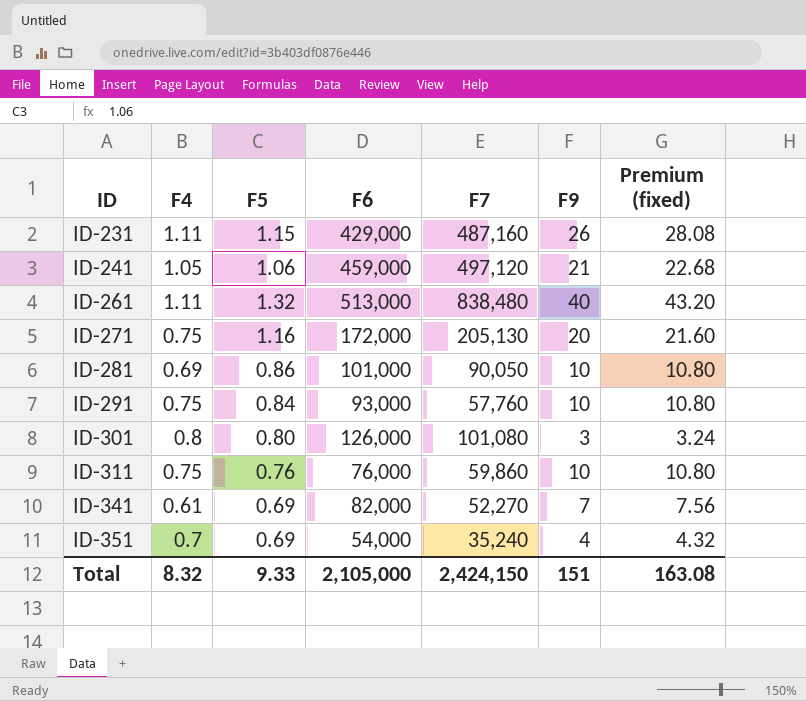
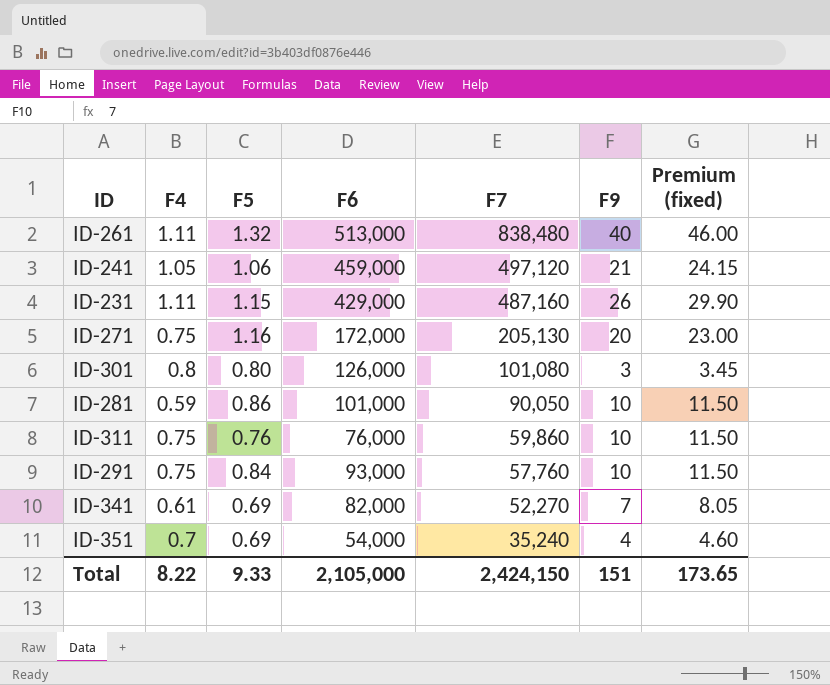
row order: ID ascending -> F7 descending
column Premium (fixed) | formula: [F9] * 1.08 -> [F9] * 1.15
ID-281 | F4: 0.69 -> 0.59
Total | F4: 8.32 -> 8.22
Total | Premium (fixed): 163.08 -> 173.65

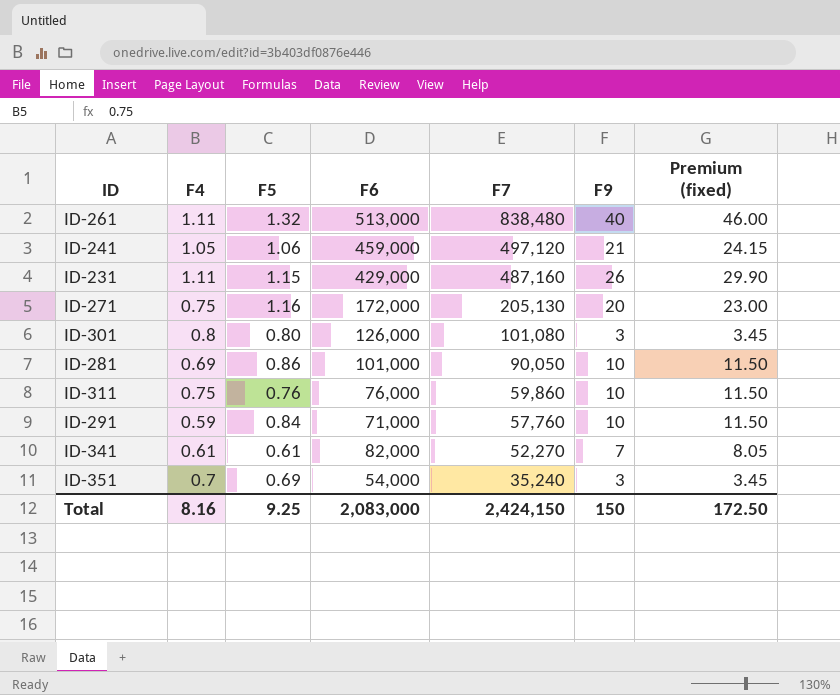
ID-281 | F4: 0.59 -> 0.69
ID-291 | F4: 0.75 -> 0.59
ID-291 | F6: 93,000 -> 71,000
ID-341 | F5: 0.69 -> 0.61
ID-351 | F9: 4 -> 3
ID-351 | Premium (fixed): 4.60 -> 3.45
Total | F4: 8.22 -> 8.16
Total | F5: 9.33 -> 9.25
Total | F6: 2,105,000 -> 2,083,000
Total | F9: 151 -> 150
Total | Premium (fixed): 173.65 -> 172.50

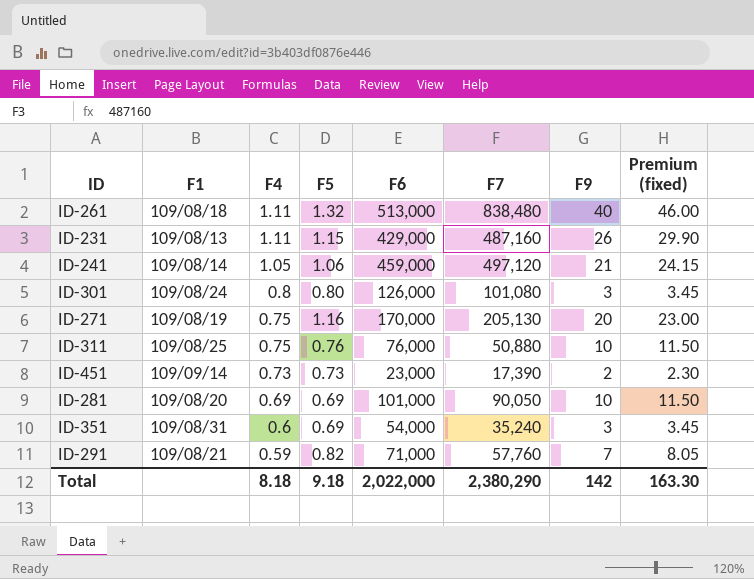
row order: F7 descending -> F4 descending
column F1 | position: none -> 2
row ID-341: 0.61 | 0.61 | 82,000 | 52,270 | 7 | 8.05 -> none
ID-271 | F6: 172,000 -> 170,000
ID-311 | F7: 59,860 -> 50,880
row ID-451: none -> 109/09/14 | 0.73 | 0.73 | 23,000 | 17,390 | 2 | 2.30
ID-281 | F5: 0.86 -> 0.69
ID-351 | F4: 0.7 -> 0.6
ID-291 | F5: 0.84 -> 0.82
ID-291 | F9: 10 -> 7
ID-291 | Premium (fixed): 11.50 -> 8.05
Total | F4: 8.16 -> 8.18
Total | F5: 9.25 -> 9.18
Total | F6: 2,083,000 -> 2,022,000
Total | F7: 2,424,150 -> 2,380,290
Total | F9: 150 -> 142
Total | Premium (fixed): 172.50 -> 163.30

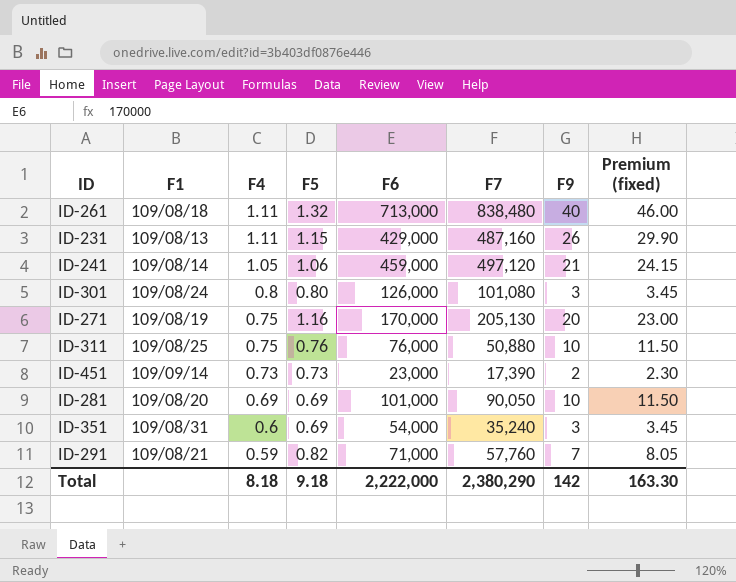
ID-261 | F6: 513,000 -> 713,000
Total | F6: 2,022,000 -> 2,222,000

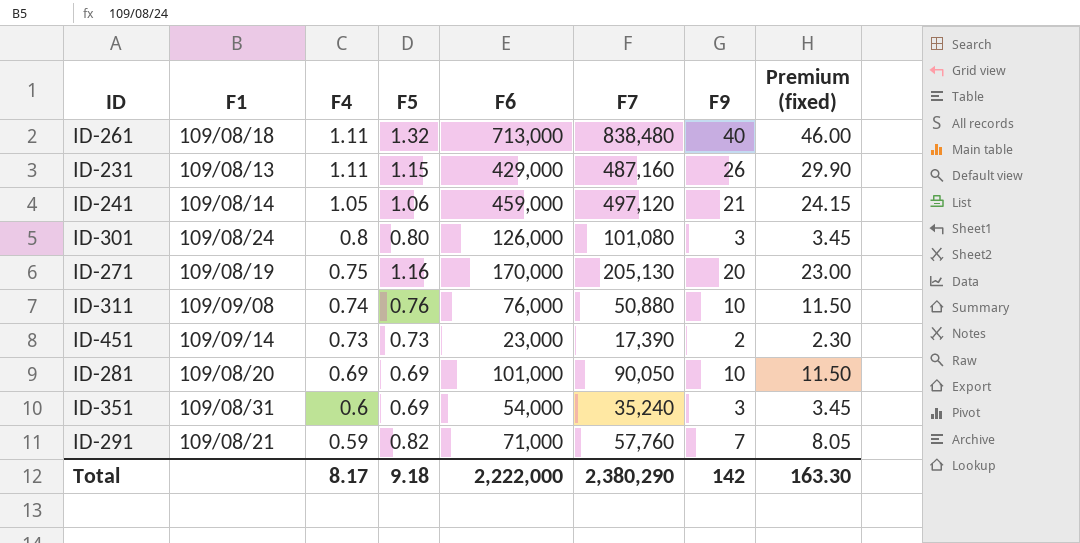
ID-311 | F1: 109/08/25 -> 109/09/08
ID-311 | F4: 0.75 -> 0.74
Total | F4: 8.18 -> 8.17

